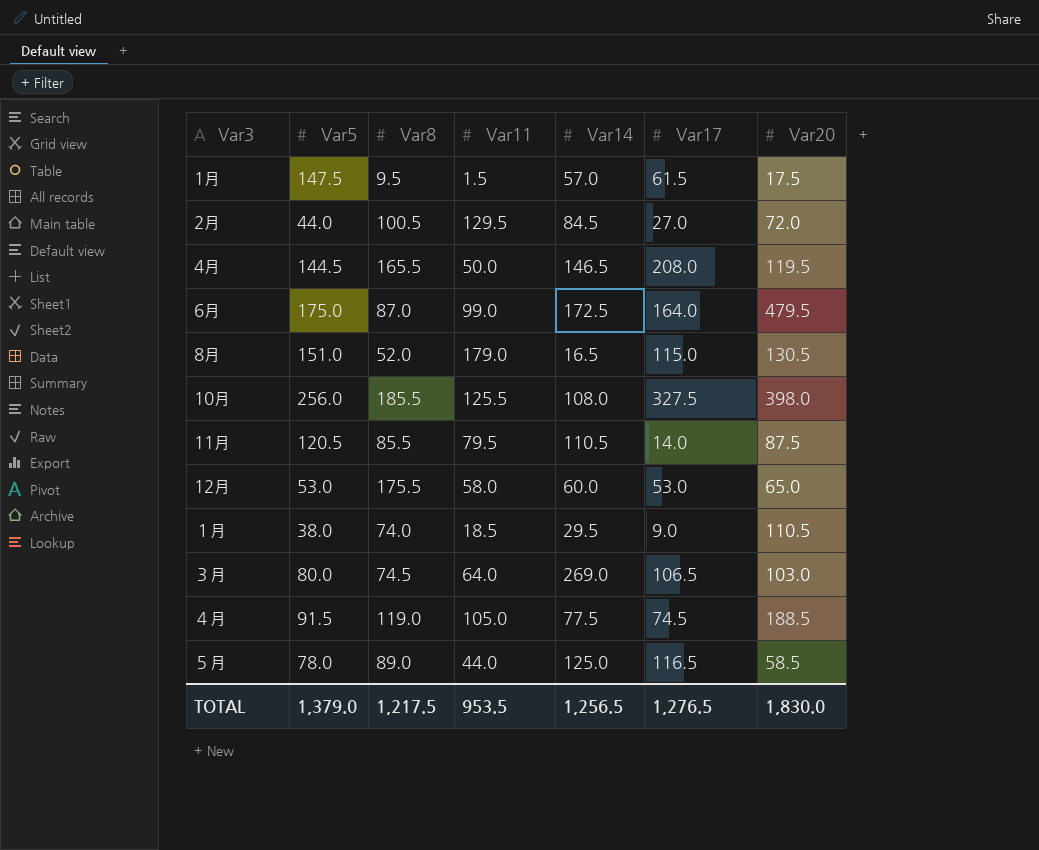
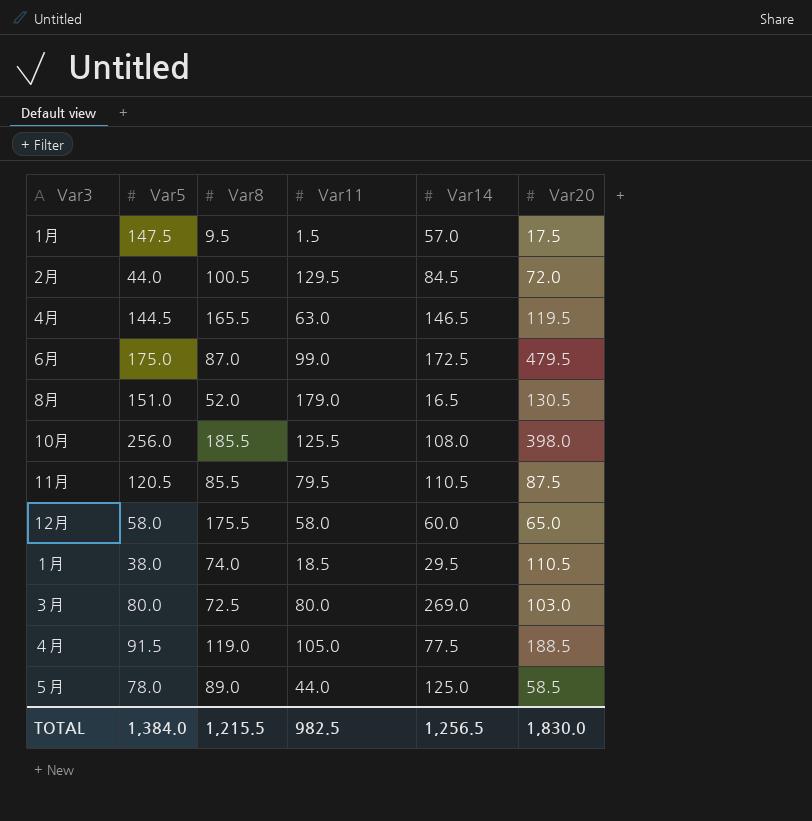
column Var17 | position: 6 -> none
4月 | Var11: 50.0 -> 63.0
12月 | Var5: 53.0 -> 58.0
３月 | Var8: 74.5 -> 72.5
３月 | Var11: 64.0 -> 80.0
TOTAL | Var5: 1,379.0 -> 1,384.0
TOTAL | Var8: 1,217.5 -> 1,215.5
TOTAL | Var11: 953.5 -> 982.5

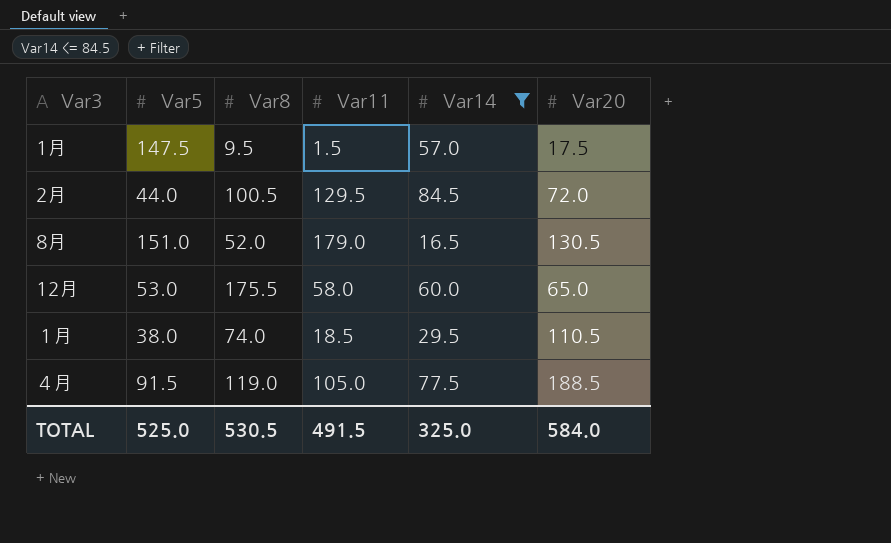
filter: none -> Var14 <= 84.5
12月 | Var5: 58.0 -> 53.0
TOTAL | Var5: 1,384.0 -> 525.0
TOTAL | Var8: 1,215.5 -> 530.5
TOTAL | Var11: 982.5 -> 491.5
TOTAL | Var14: 1,256.5 -> 325.0
TOTAL | Var20: 1,830.0 -> 584.0

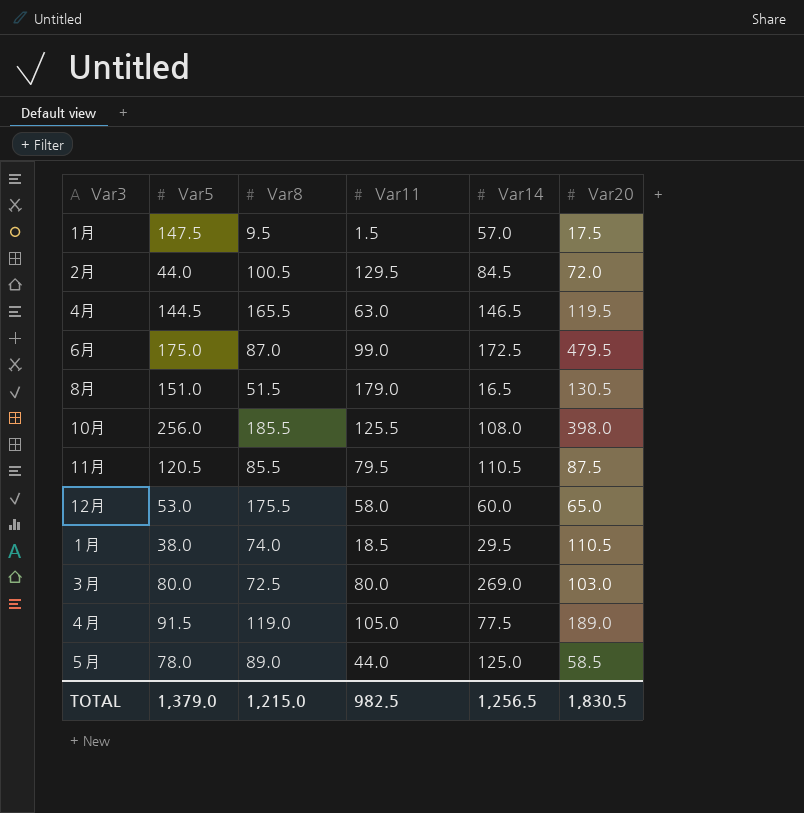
filter: Var14 <= 84.5 -> none
8月 | Var8: 52.0 -> 51.5
４月 | Var20: 188.5 -> 189.0
TOTAL | Var5: 525.0 -> 1,379.0
TOTAL | Var8: 530.5 -> 1,215.0
TOTAL | Var11: 491.5 -> 982.5
TOTAL | Var14: 325.0 -> 1,256.5
TOTAL | Var20: 584.0 -> 1,830.5

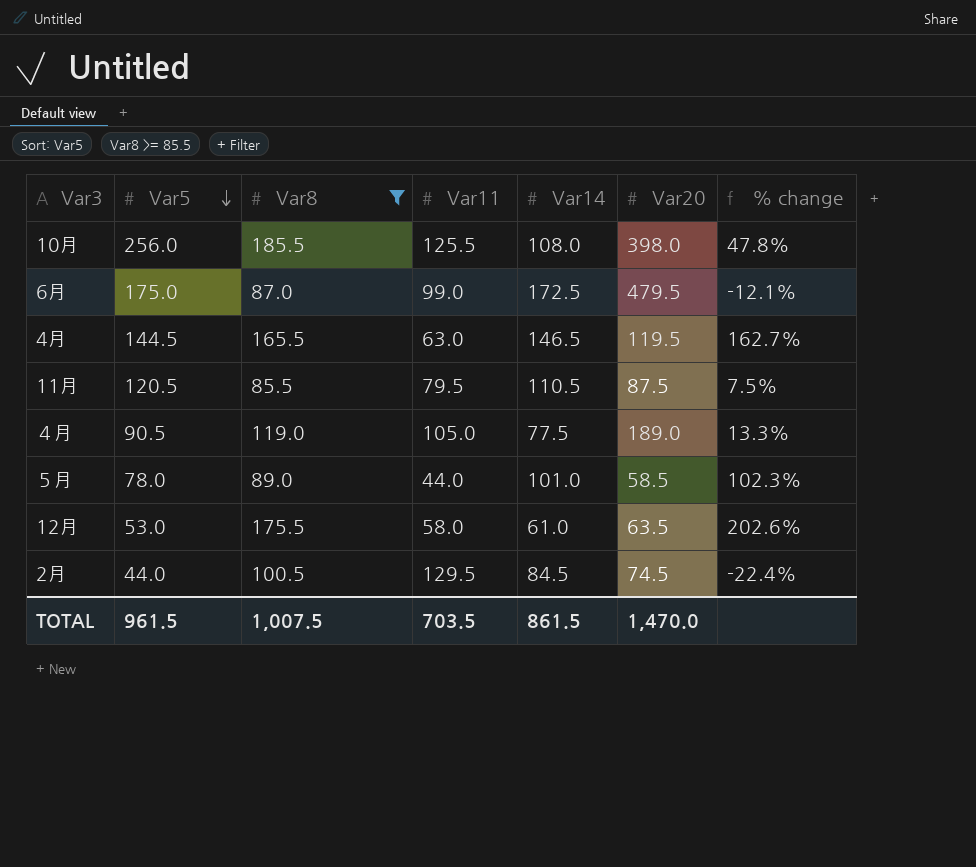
filter: none -> Var8 >= 85.5
row order: none -> Var5 descending
column % change | formula: none -> ([Var8] - [Var11]) / [Var11]
４月 | Var5: 91.5 -> 90.5
５月 | Var14: 125.0 -> 101.0
12月 | Var14: 60.0 -> 61.0
12月 | Var20: 65.0 -> 63.5
2月 | Var20: 72.0 -> 74.5
TOTAL | Var5: 1,379.0 -> 961.5
TOTAL | Var8: 1,215.0 -> 1,007.5
TOTAL | Var11: 982.5 -> 703.5
TOTAL | Var14: 1,256.5 -> 861.5
TOTAL | Var20: 1,830.5 -> 1,470.0

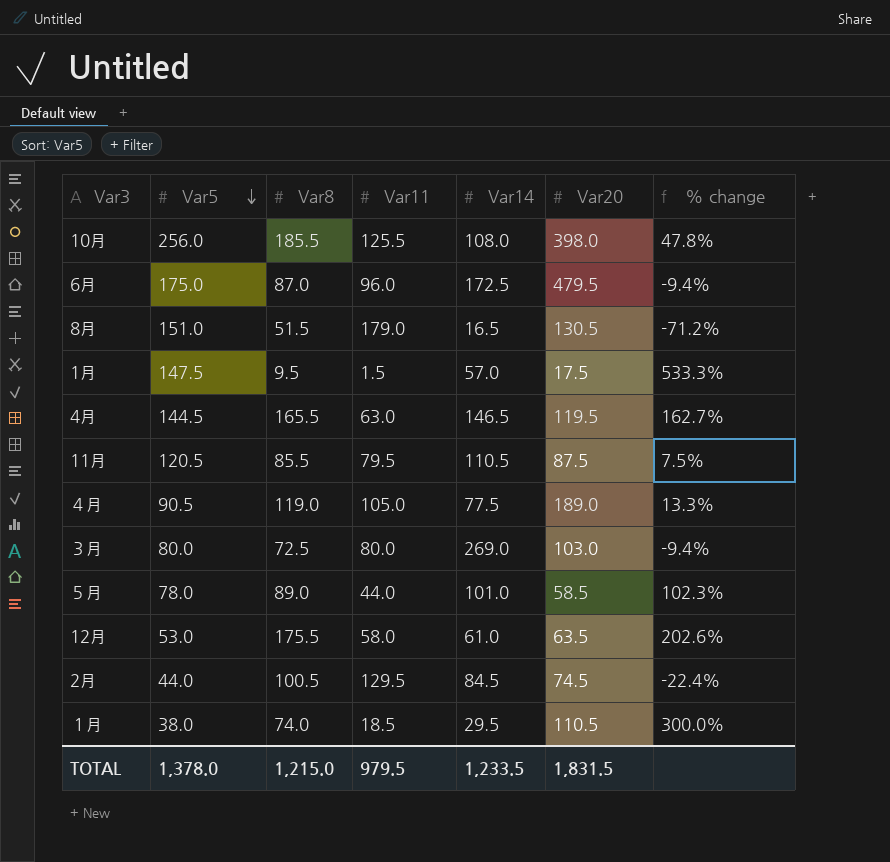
filter: Var8 >= 85.5 -> none
6月 | Var11: 99.0 -> 96.0
6月 | % change: -12.1% -> -9.4%
TOTAL | Var5: 961.5 -> 1,378.0
TOTAL | Var8: 1,007.5 -> 1,215.0
TOTAL | Var11: 703.5 -> 979.5
TOTAL | Var14: 861.5 -> 1,233.5
TOTAL | Var20: 1,470.0 -> 1,831.5

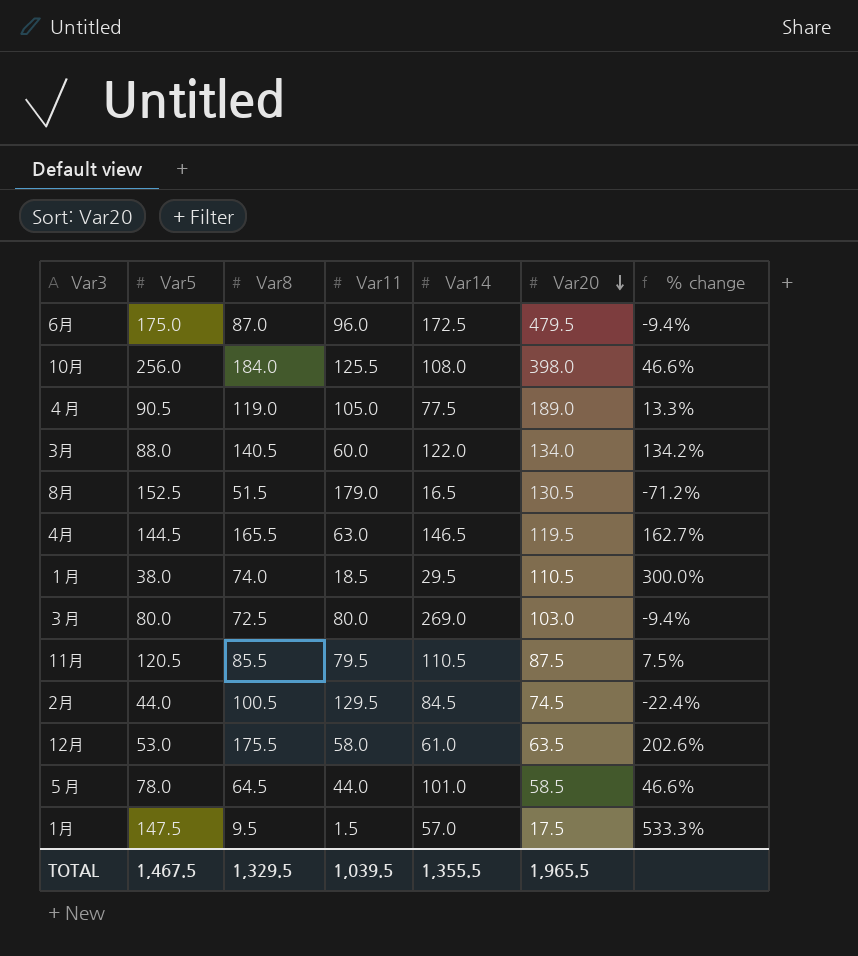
row order: Var5 descending -> Var20 descending
10月 | Var8: 185.5 -> 184.0
10月 | % change: 47.8% -> 46.6%
row 3月: none -> 88.0 | 140.5 | 60.0 | 122.0 | 134.0 | 134.2%
8月 | Var5: 151.0 -> 152.5
５月 | Var8: 89.0 -> 64.5
５月 | % change: 102.3% -> 46.6%
TOTAL | Var5: 1,378.0 -> 1,467.5
TOTAL | Var8: 1,215.0 -> 1,329.5
TOTAL | Var11: 979.5 -> 1,039.5
TOTAL | Var14: 1,233.5 -> 1,355.5
TOTAL | Var20: 1,831.5 -> 1,965.5

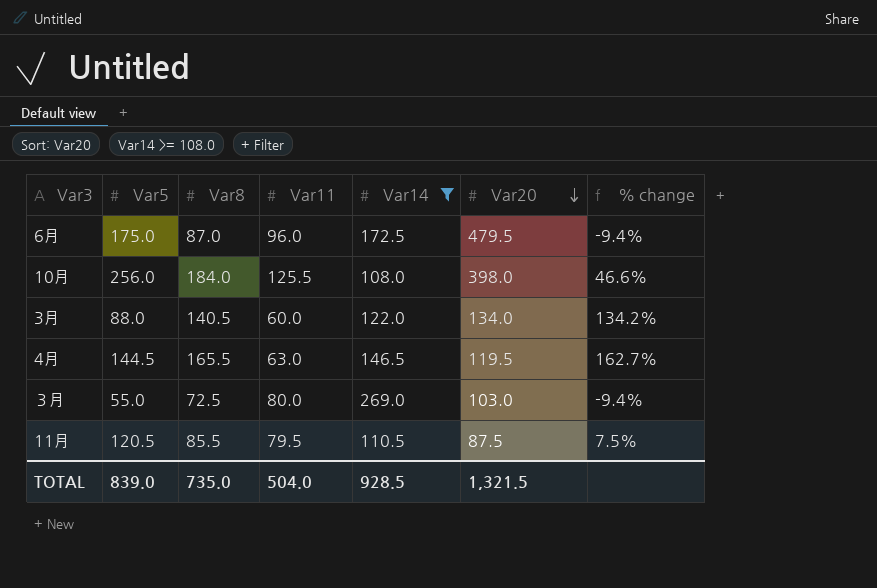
filter: none -> Var14 >= 108.0
３月 | Var5: 80.0 -> 55.0
TOTAL | Var5: 1,467.5 -> 839.0
TOTAL | Var8: 1,329.5 -> 735.0
TOTAL | Var11: 1,039.5 -> 504.0
TOTAL | Var14: 1,355.5 -> 928.5
TOTAL | Var20: 1,965.5 -> 1,321.5

